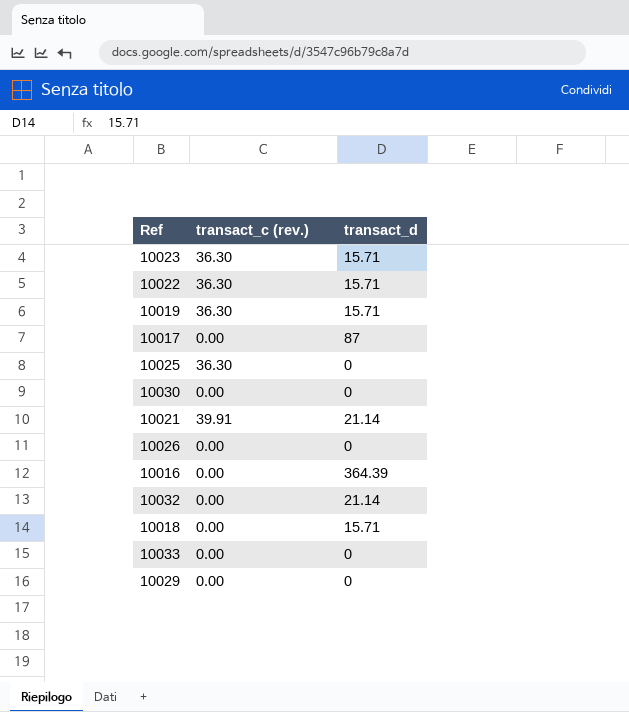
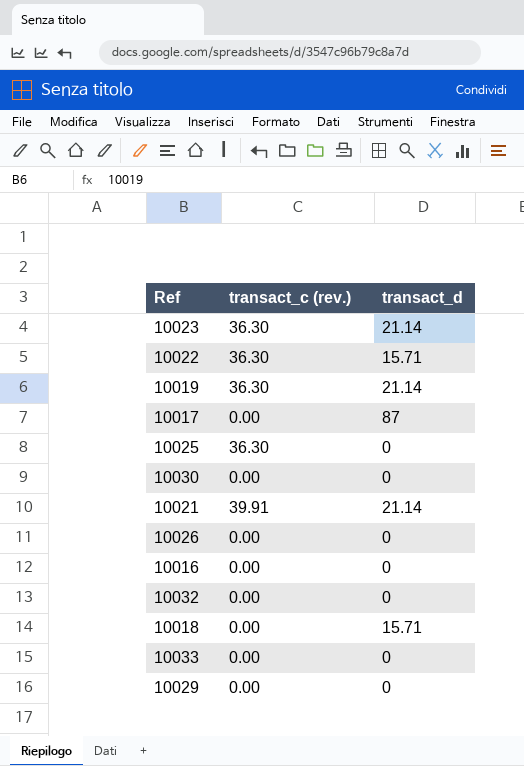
10023 | transact_d: 15.71 -> 21.14
10019 | transact_d: 15.71 -> 21.14
10016 | transact_d: 364.39 -> 0
10032 | transact_d: 21.14 -> 0

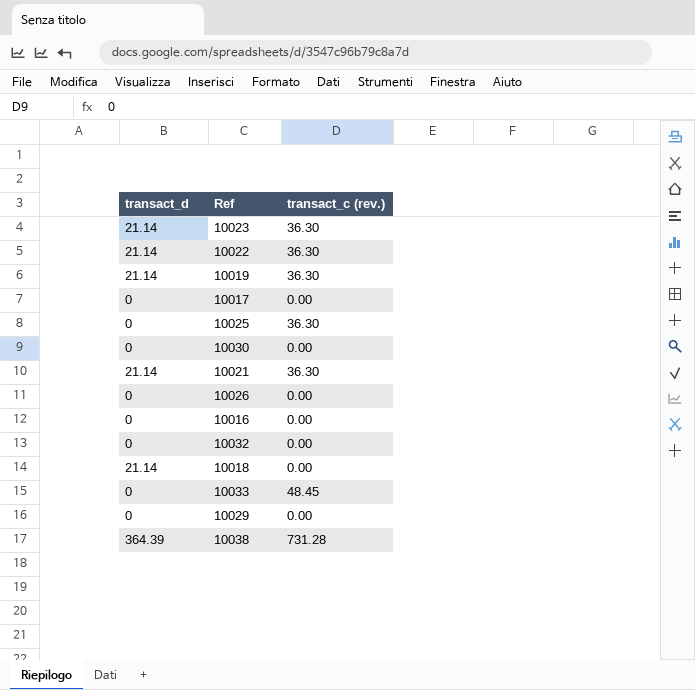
column transact_d | position: 3 -> 1
10022 | transact_d: 15.71 -> 21.14
10017 | transact_d: 87 -> 0
10021 | transact_c (rev.): 39.91 -> 36.30
10018 | transact_d: 15.71 -> 21.14
10033 | transact_c (rev.): 0.00 -> 48.45
row 10038: none -> 364.39 | 731.28

